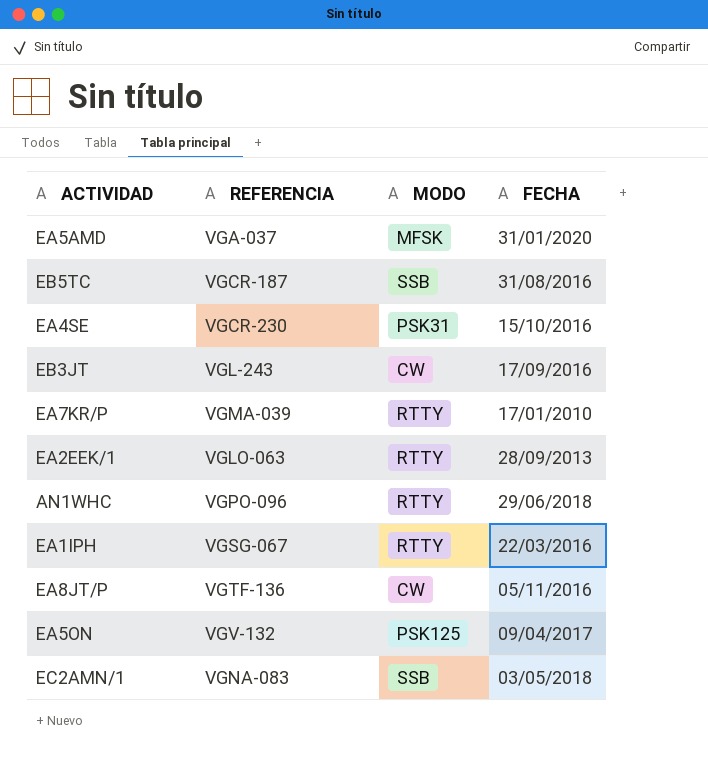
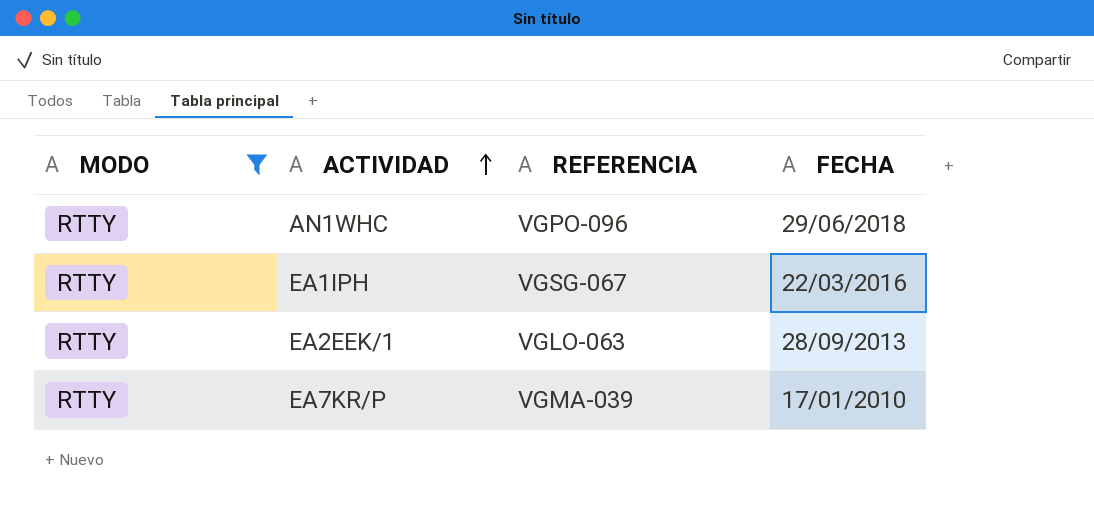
filter: none -> MODO = RTTY
row order: none -> ACTIVIDAD ascending
column MODO | position: 3 -> 1

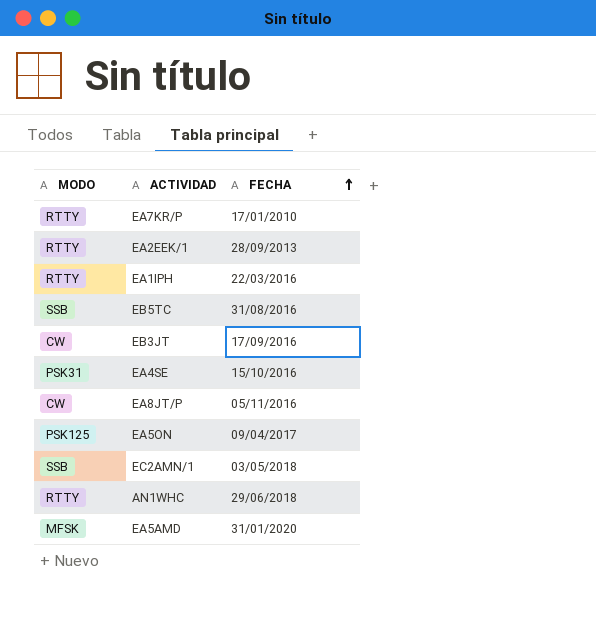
filter: MODO = RTTY -> none
row order: ACTIVIDAD ascending -> FECHA ascending
column REFERENCIA | position: 3 -> none

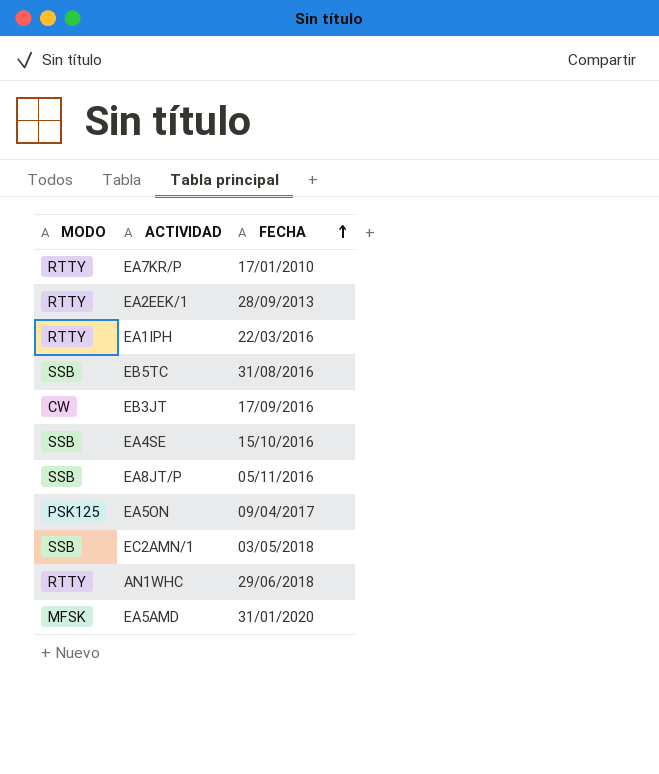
EA4SE | MODO: PSK31 -> SSB
EA8JT/P | MODO: CW -> SSB

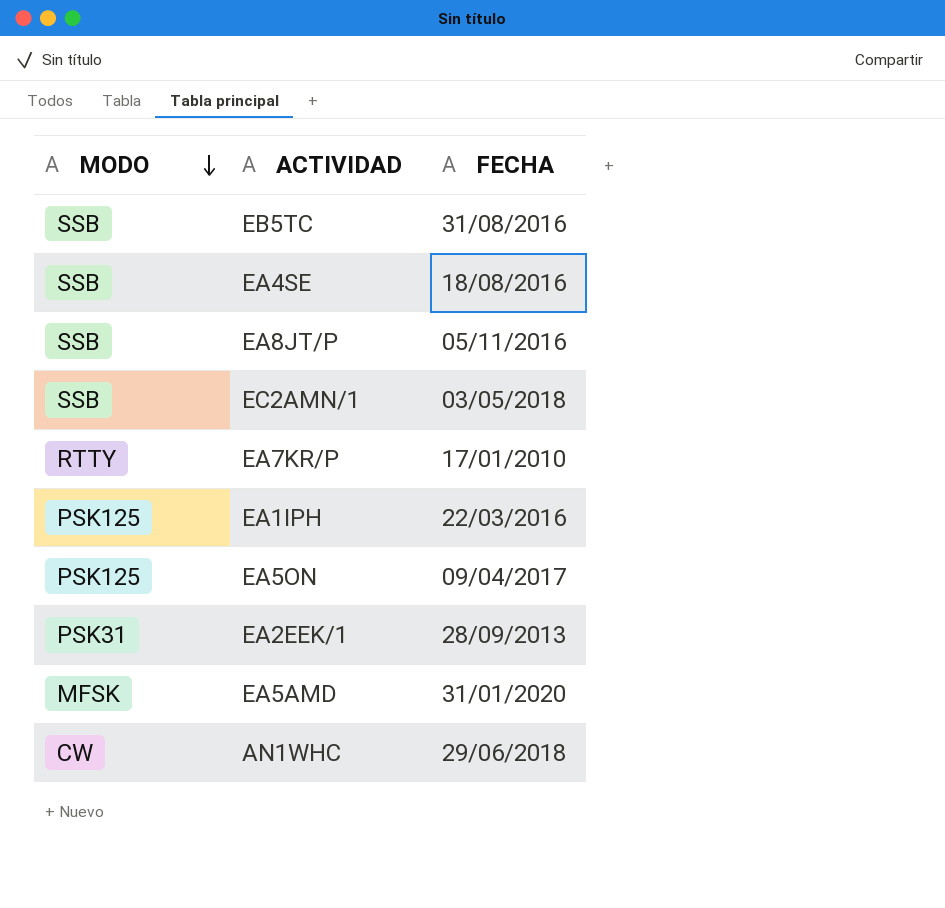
row order: FECHA ascending -> MODO descending
row EB3JT: CW | 17/09/2016 -> none
EA4SE | FECHA: 15/10/2016 -> 18/08/2016
EA1IPH | MODO: RTTY -> PSK125
EA2EEK/1 | MODO: RTTY -> PSK31
AN1WHC | MODO: RTTY -> CW

